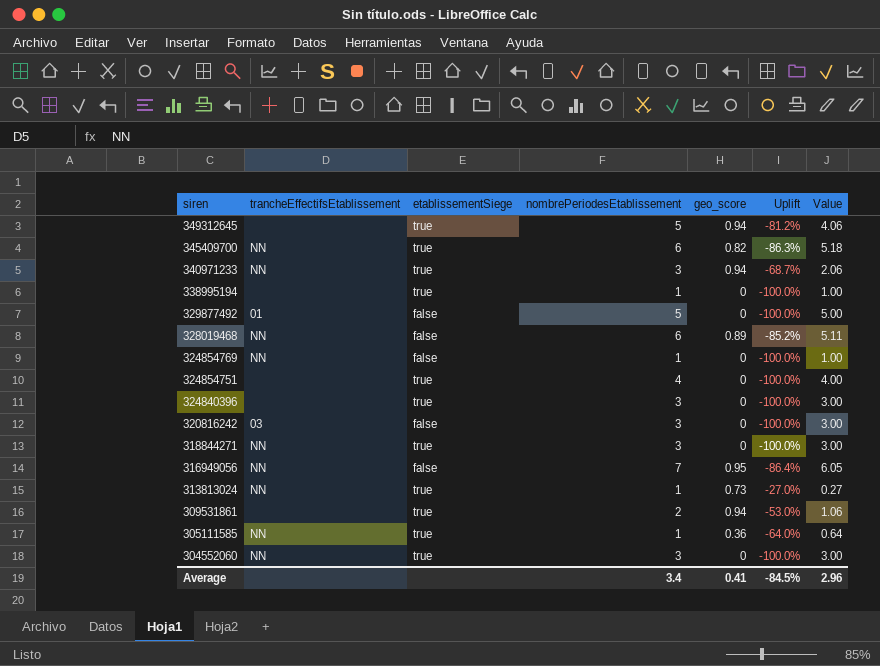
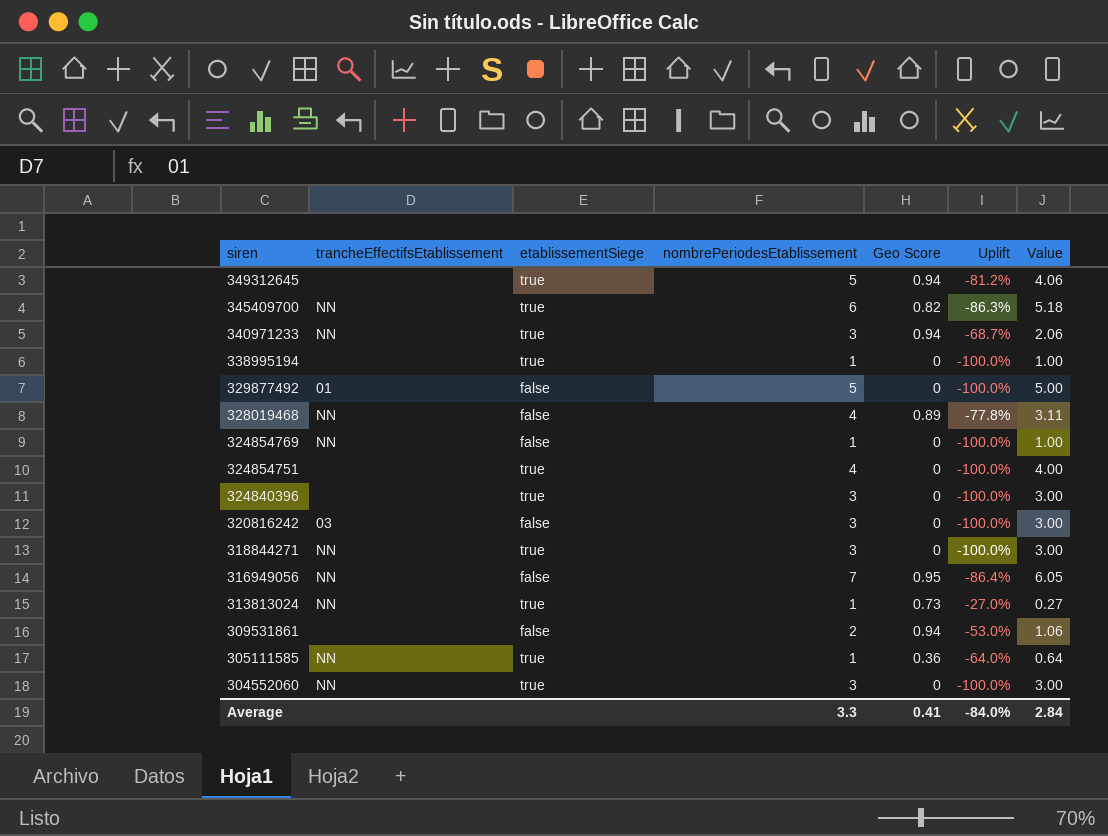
column name: geo_score -> Geo Score
328019468 | nombrePeriodesEtablissement: 6 -> 4
328019468 | Uplift: -85.2% -> -77.8%
328019468 | Value: 5.11 -> 3.11
309531861 | etablissementSiege: true -> false
Average | nombrePeriodesEtablissement: 3.4 -> 3.3
Average | Uplift: -84.5% -> -84.0%
Average | Value: 2.96 -> 2.84

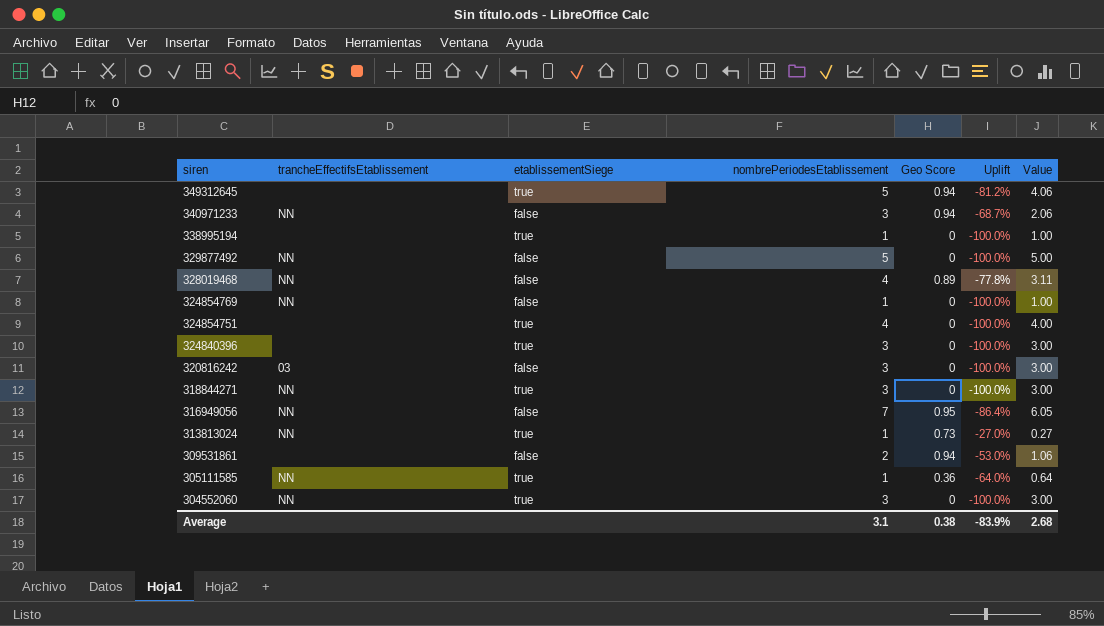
row 345409700: NN | true | 6 | 0.82 | -86.3% | 5.18 -> none
340971233 | etablissementSiege: true -> false
329877492 | trancheEffectifsEtablissement: 01 -> NN
Average | nombrePeriodesEtablissement: 3.3 -> 3.1
Average | Geo Score: 0.41 -> 0.38
Average | Uplift: -84.0% -> -83.9%
Average | Value: 2.84 -> 2.68

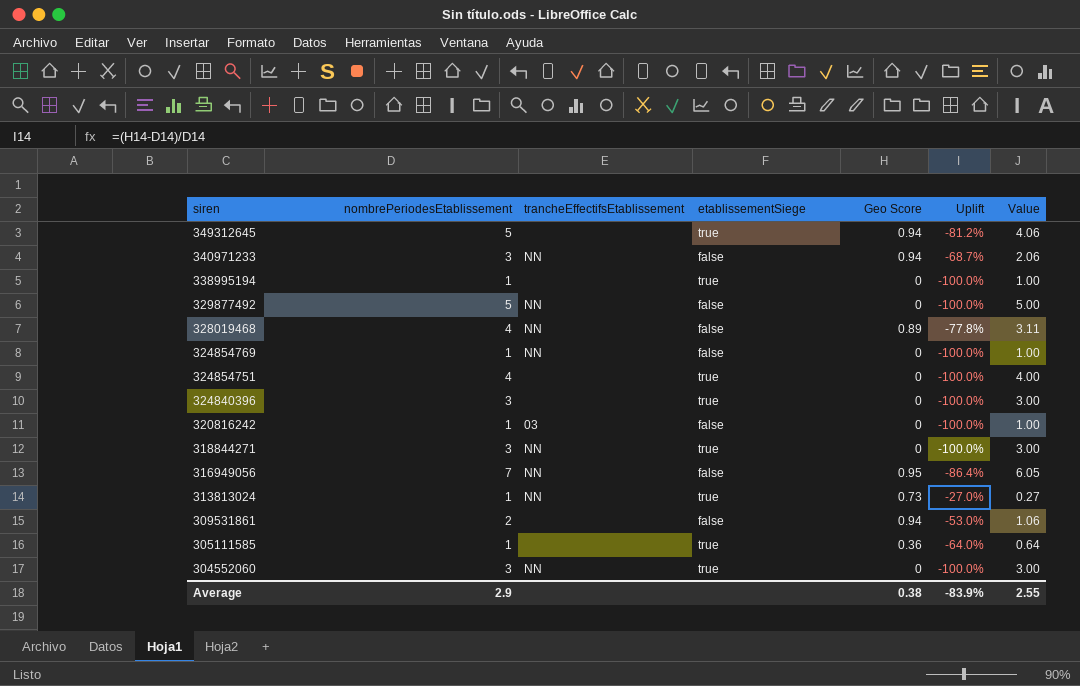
column nombrePeriodesEtablissement | position: 4 -> 2
320816242 | nombrePeriodesEtablissement: 3 -> 1
320816242 | Value: 3.00 -> 1.00
305111585 | trancheEffectifsEtablissement: NN -> none
Average | nombrePeriodesEtablissement: 3.1 -> 2.9
Average | Value: 2.68 -> 2.55

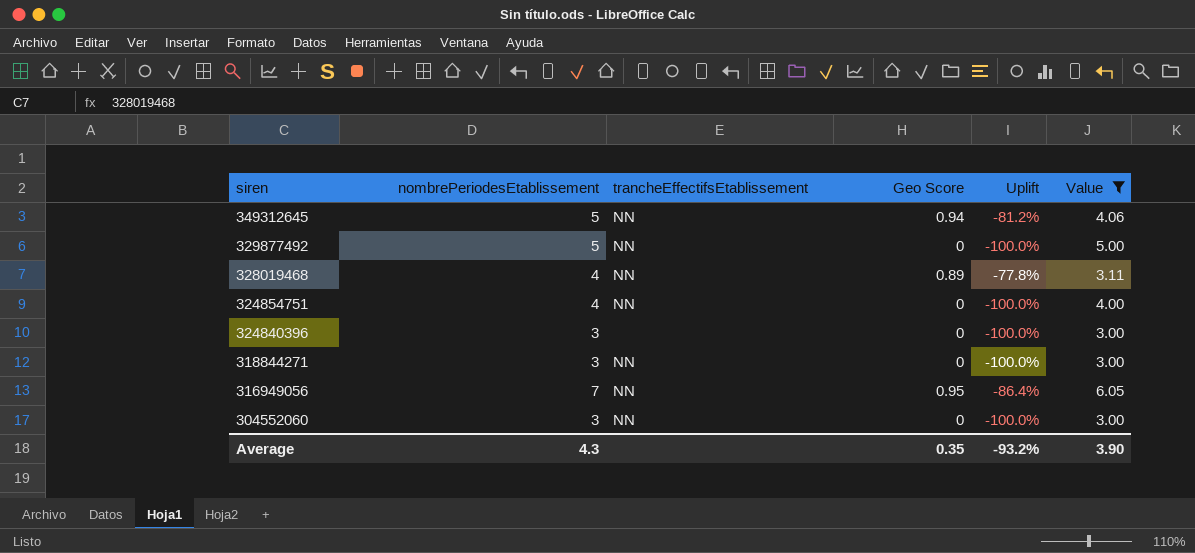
filter: none -> Value >= 3.00
column etablissementSiege | position: 4 -> none
349312645 | trancheEffectifsEtablissement: none -> NN
324854751 | trancheEffectifsEtablissement: none -> NN
Average | nombrePeriodesEtablissement: 2.9 -> 4.3
Average | Geo Score: 0.38 -> 0.35
Average | Uplift: -83.9% -> -93.2%
Average | Value: 2.55 -> 3.90

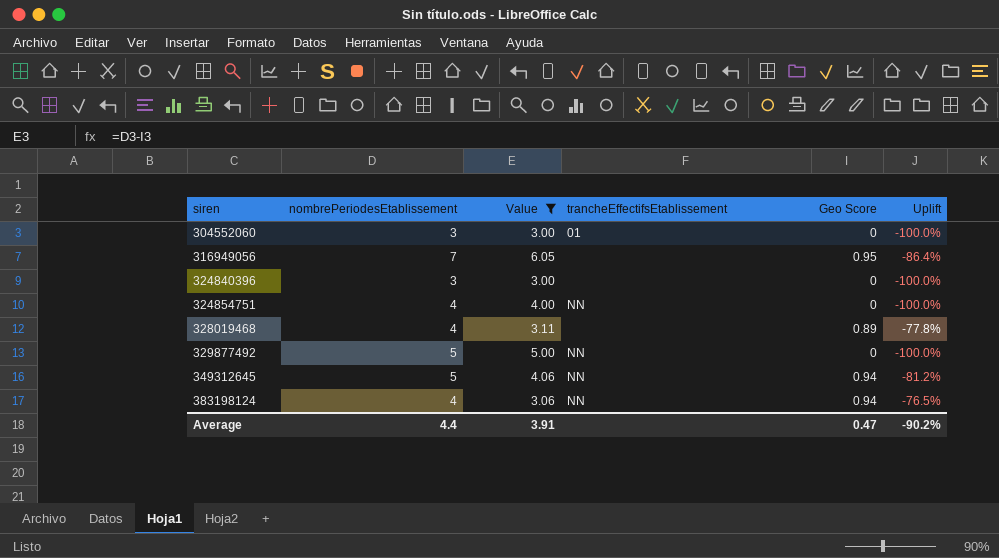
row order: siren descending -> siren ascending
column Value | position: 6 -> 3
row 318844271: 3 | NN | 0 | -100.0% | 3.00 -> none
304552060 | trancheEffectifsEtablissement: NN -> 01
316949056 | trancheEffectifsEtablissement: NN -> none
328019468 | trancheEffectifsEtablissement: NN -> none
row 383198124: none -> 4 | 3.06 | NN | 0.94 | -76.5%
Average | nombrePeriodesEtablissement: 4.3 -> 4.4
Average | Value: 3.90 -> 3.91
Average | Geo Score: 0.35 -> 0.47
Average | Uplift: -93.2% -> -90.2%

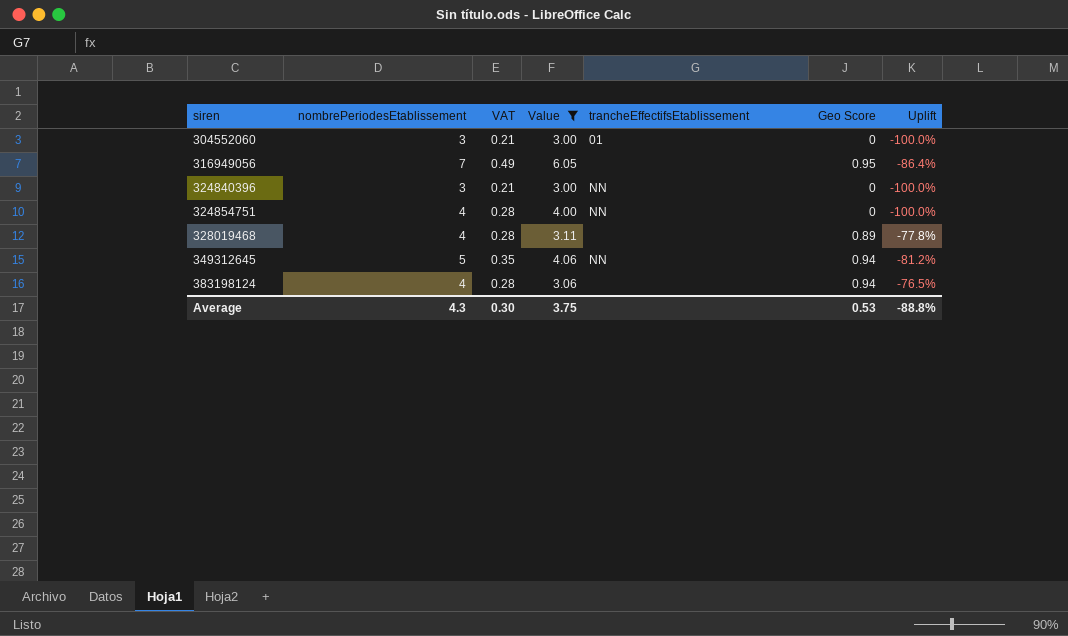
column VAT | formula: none -> [nombrePeriodesEtablissement] * 0.07
row 329877492: 5 | 5.00 | NN | 0 | -100.0% -> none
324840396 | trancheEffectifsEtablissement: none -> NN
383198124 | trancheEffectifsEtablissement: NN -> none
Average | nombrePeriodesEtablissement: 4.4 -> 4.3
Average | Value: 3.91 -> 3.75
Average | Geo Score: 0.47 -> 0.53
Average | Uplift: -90.2% -> -88.8%

